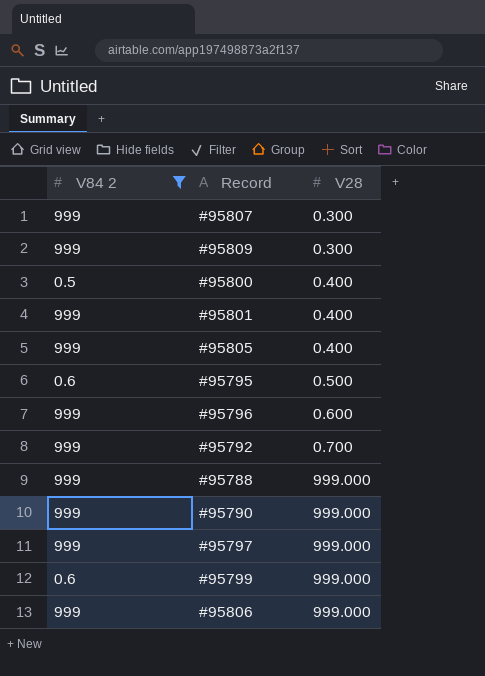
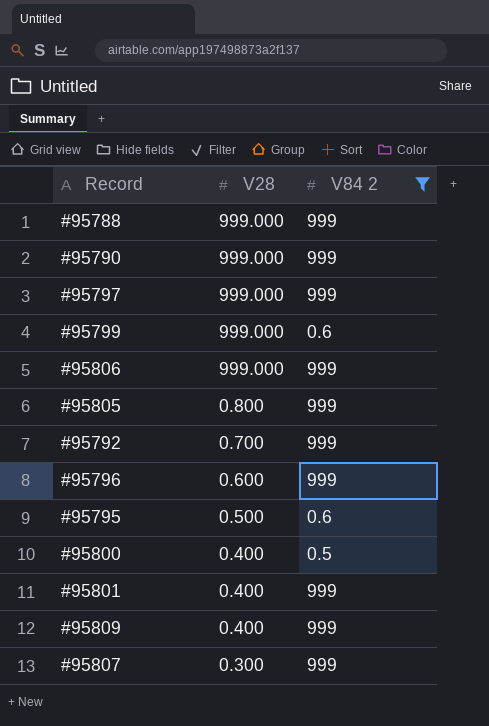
row order: V28 ascending -> V28 descending
column V84 2 | position: 1 -> 3
#95805 | V28: 0.400 -> 0.800
#95809 | V28: 0.300 -> 0.400

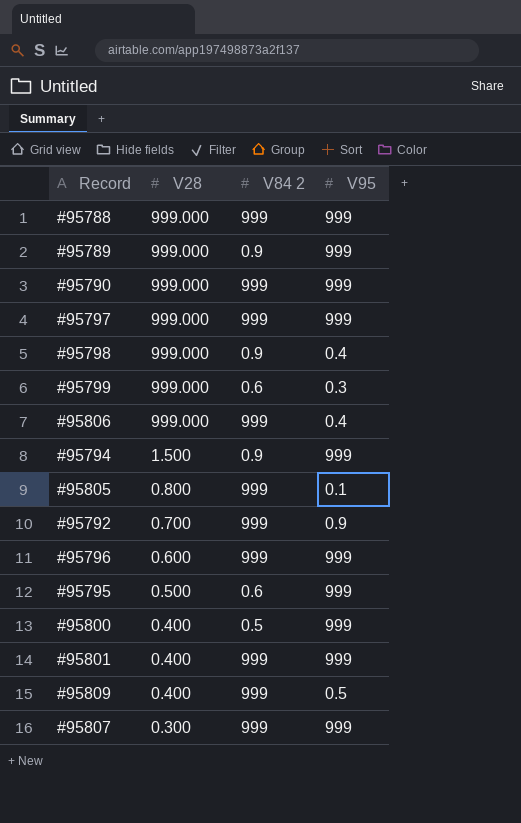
filter: V84 2 != 0.9 -> none
column V95 | position: none -> 4

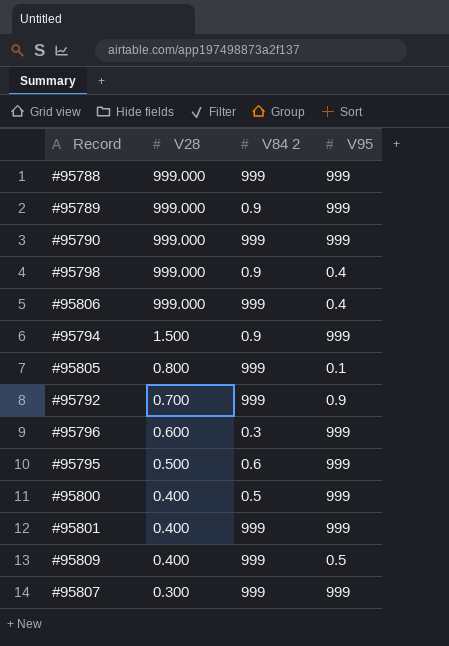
row #95797: 999.000 | 999 | 999 -> none
row #95799: 999.000 | 0.6 | 0.3 -> none
#95796 | V84 2: 999 -> 0.3

